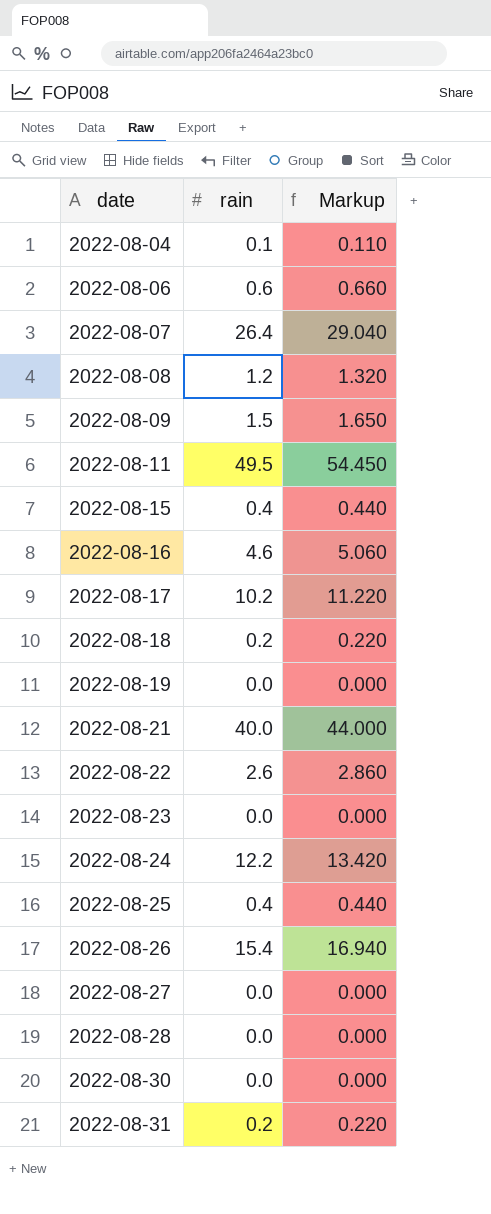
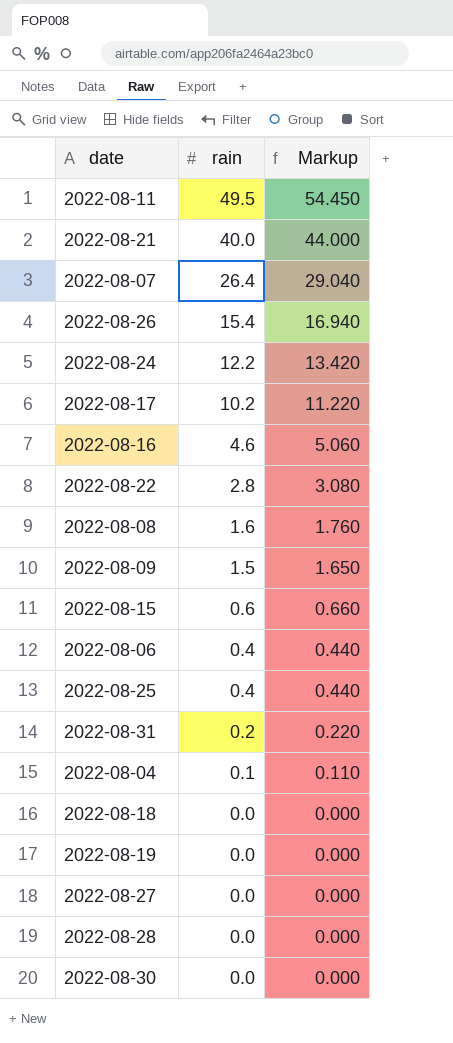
row order: date ascending -> rain descending
row 2022-08-23: 0.0 | 0.000 -> none
2022-08-22 | rain: 2.6 -> 2.8
2022-08-22 | Markup: 2.860 -> 3.080
2022-08-08 | rain: 1.2 -> 1.6
2022-08-08 | Markup: 1.320 -> 1.760
2022-08-15 | rain: 0.4 -> 0.6
2022-08-15 | Markup: 0.440 -> 0.660
2022-08-06 | rain: 0.6 -> 0.4
2022-08-06 | Markup: 0.660 -> 0.440
2022-08-18 | rain: 0.2 -> 0.0
2022-08-18 | Markup: 0.220 -> 0.000

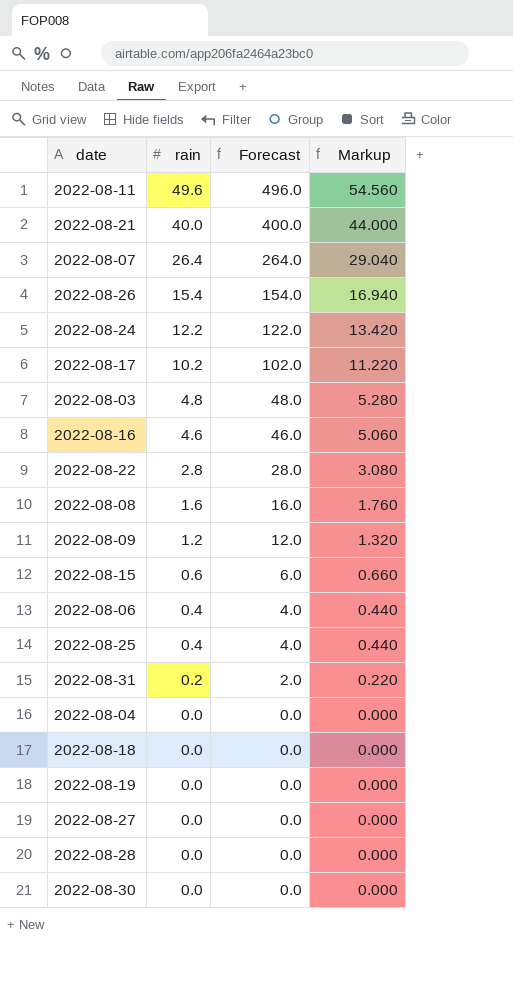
column Forecast | formula: none -> [rain] * 10
2022-08-11 | rain: 49.5 -> 49.6
2022-08-11 | Markup: 54.450 -> 54.560
row 2022-08-03: none -> 4.8 | 48.0 | 5.280
2022-08-09 | rain: 1.5 -> 1.2
2022-08-09 | Markup: 1.650 -> 1.320
2022-08-04 | rain: 0.1 -> 0.0
2022-08-04 | Markup: 0.110 -> 0.000

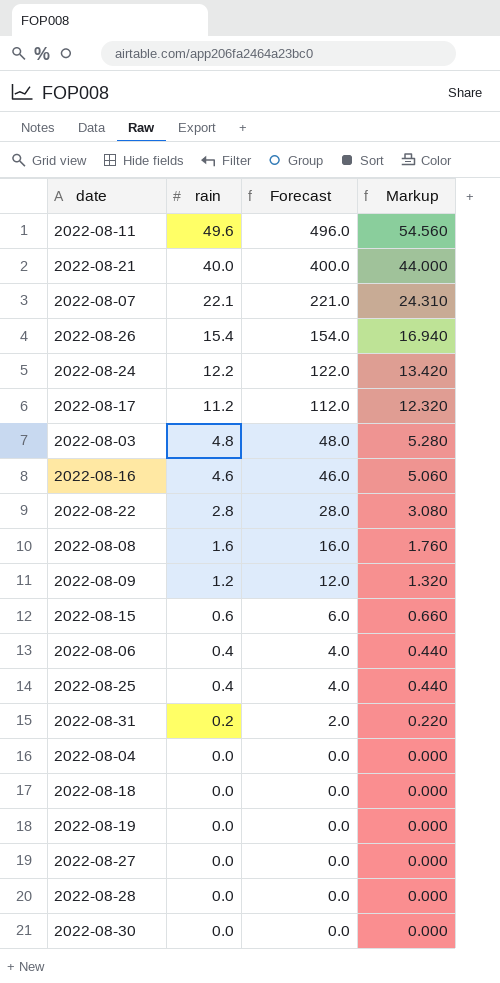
2022-08-07 | rain: 26.4 -> 22.1
2022-08-07 | Forecast: 264.0 -> 221.0
2022-08-07 | Markup: 29.040 -> 24.310
2022-08-17 | rain: 10.2 -> 11.2
2022-08-17 | Forecast: 102.0 -> 112.0
2022-08-17 | Markup: 11.220 -> 12.320

